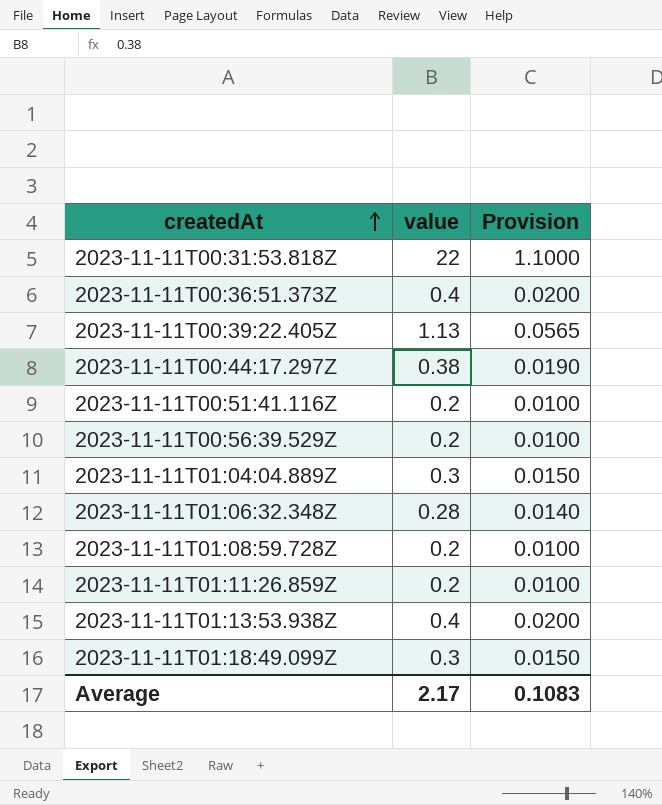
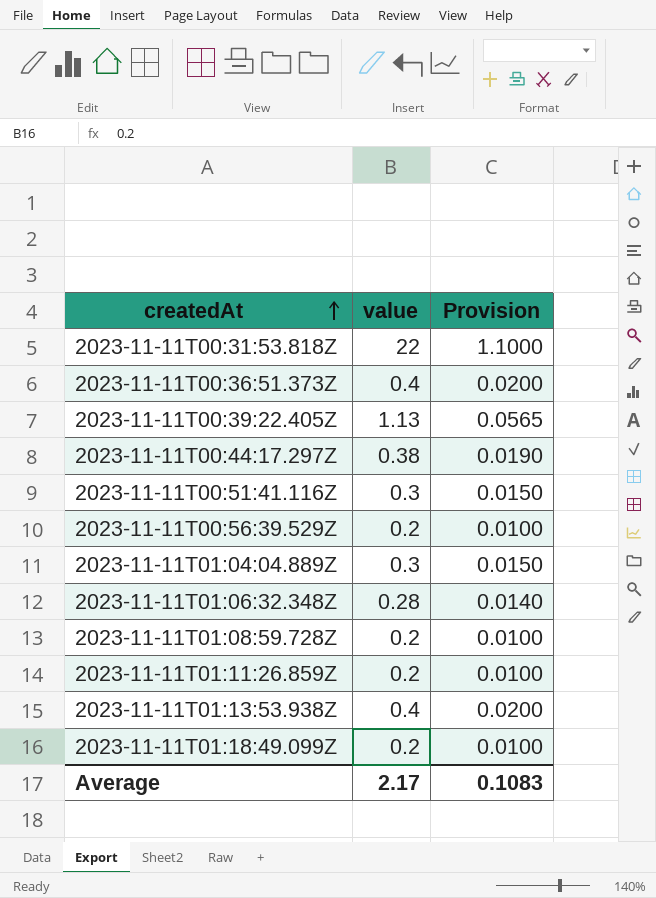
2023-11-11T00:51:41.116Z | value: 0.2 -> 0.3
2023-11-11T00:51:41.116Z | Provision: 0.0100 -> 0.0150
2023-11-11T01:18:49.099Z | value: 0.3 -> 0.2
2023-11-11T01:18:49.099Z | Provision: 0.0150 -> 0.0100

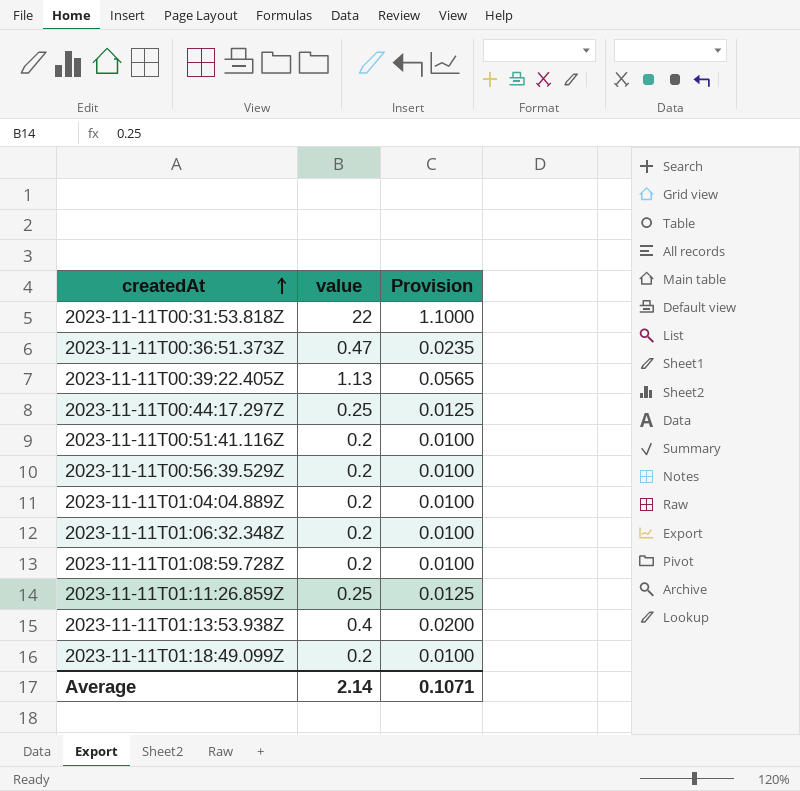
2023-11-11T00:36:51.373Z | value: 0.4 -> 0.47
2023-11-11T00:36:51.373Z | Provision: 0.0200 -> 0.0235
2023-11-11T00:44:17.297Z | value: 0.38 -> 0.25
2023-11-11T00:44:17.297Z | Provision: 0.0190 -> 0.0125
2023-11-11T00:51:41.116Z | value: 0.3 -> 0.2
2023-11-11T00:51:41.116Z | Provision: 0.0150 -> 0.0100
2023-11-11T01:04:04.889Z | value: 0.3 -> 0.2
2023-11-11T01:04:04.889Z | Provision: 0.0150 -> 0.0100
2023-11-11T01:06:32.348Z | value: 0.28 -> 0.2
2023-11-11T01:06:32.348Z | Provision: 0.0140 -> 0.0100
2023-11-11T01:11:26.859Z | value: 0.2 -> 0.25
2023-11-11T01:11:26.859Z | Provision: 0.0100 -> 0.0125
Average | value: 2.17 -> 2.14
Average | Provision: 0.1083 -> 0.1071

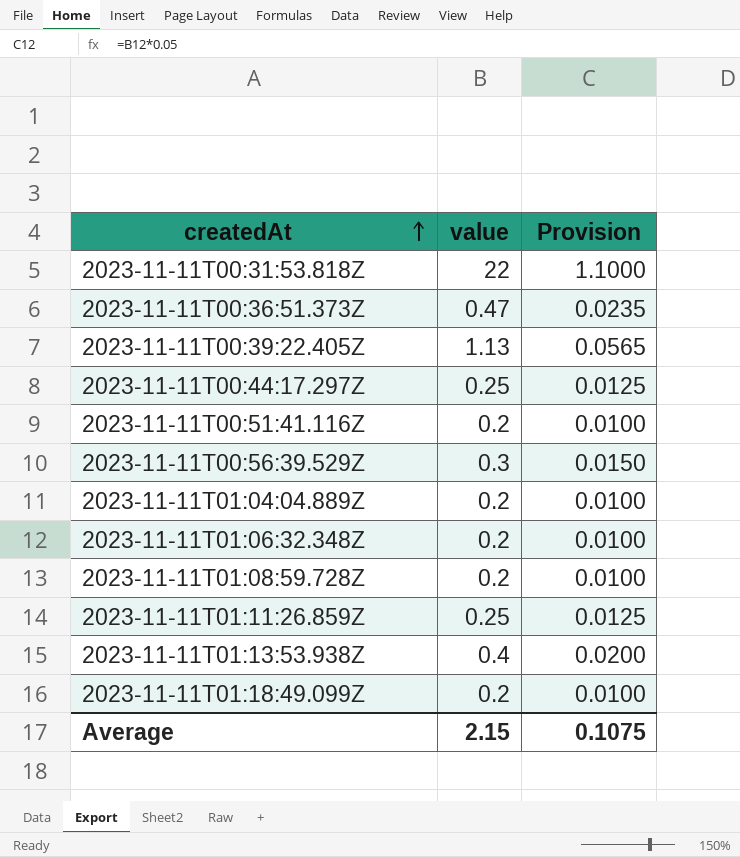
2023-11-11T00:56:39.529Z | value: 0.2 -> 0.3
2023-11-11T00:56:39.529Z | Provision: 0.0100 -> 0.0150
Average | value: 2.14 -> 2.15
Average | Provision: 0.1071 -> 0.1075

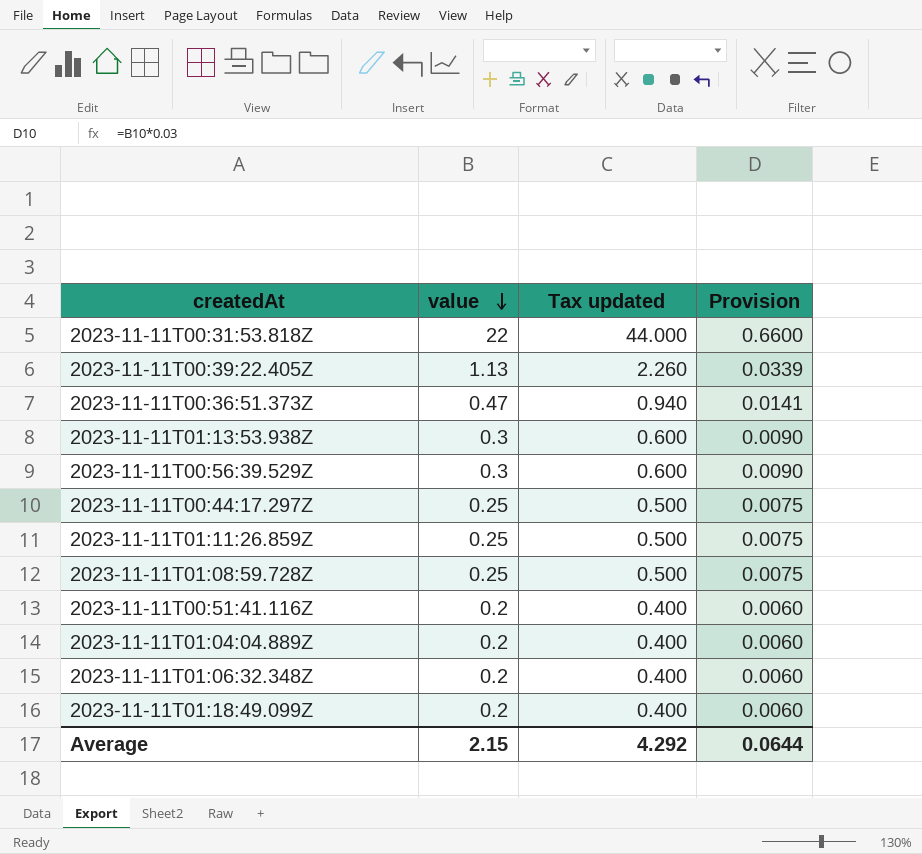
row order: createdAt ascending -> value descending
column Tax updated | formula: none -> [value] * 2
column Provision | formula: [value] * 0.05 -> [value] * 0.03
2023-11-11T01:13:53.938Z | value: 0.4 -> 0.3
2023-11-11T01:08:59.728Z | value: 0.2 -> 0.25
Average | Provision: 0.1075 -> 0.0644

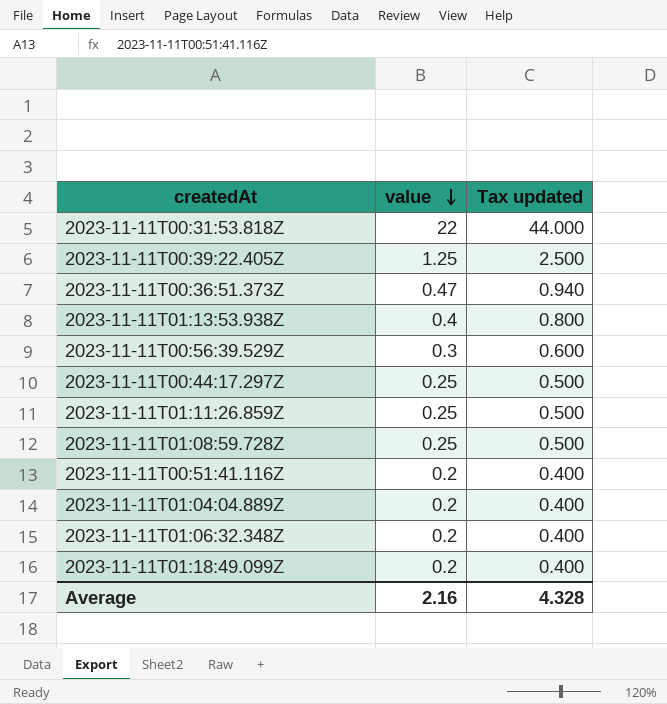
column Provision | formula: [value] * 0.03 -> none
2023-11-11T00:39:22.405Z | value: 1.13 -> 1.25
2023-11-11T00:39:22.405Z | Tax updated: 2.260 -> 2.500
2023-11-11T01:13:53.938Z | value: 0.3 -> 0.4
2023-11-11T01:13:53.938Z | Tax updated: 0.600 -> 0.800
Average | value: 2.15 -> 2.16
Average | Tax updated: 4.292 -> 4.328

